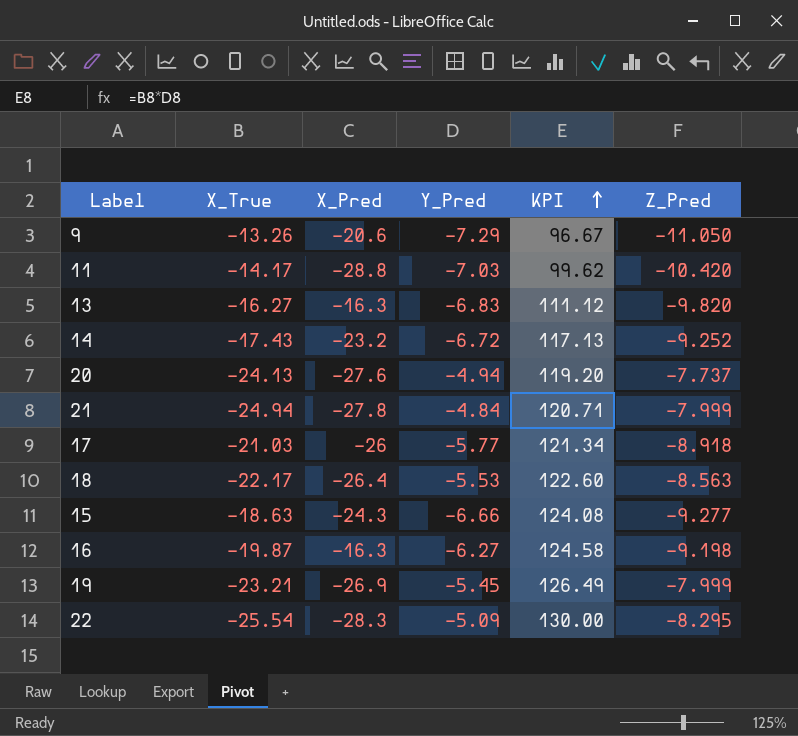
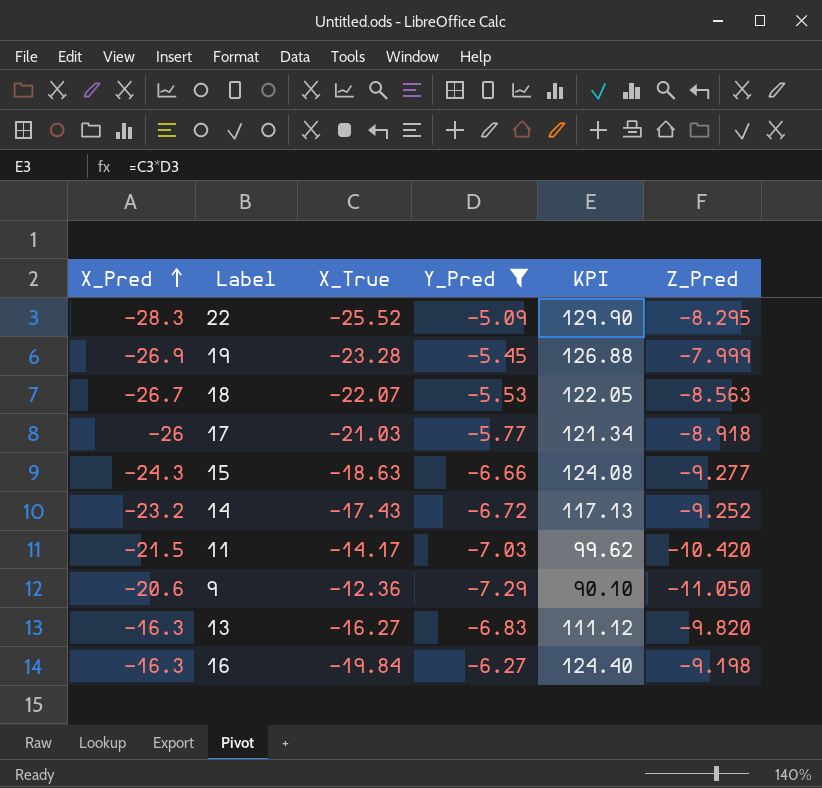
filter: none -> Y_Pred <= -5.09
row order: KPI ascending -> X_Pred ascending
column X_Pred | position: 3 -> 1
22 | X_True: -25.54 -> -25.52
22 | KPI: 130.00 -> 129.90
19 | X_True: -23.21 -> -23.28
19 | KPI: 126.49 -> 126.88
18 | X_Pred: -26.4 -> -26.7
18 | X_True: -22.17 -> -22.07
18 | KPI: 122.60 -> 122.05
11 | X_Pred: -28.8 -> -21.5
9 | X_True: -13.26 -> -12.36
9 | KPI: 96.67 -> 90.10
16 | X_True: -19.87 -> -19.84
16 | KPI: 124.58 -> 124.40

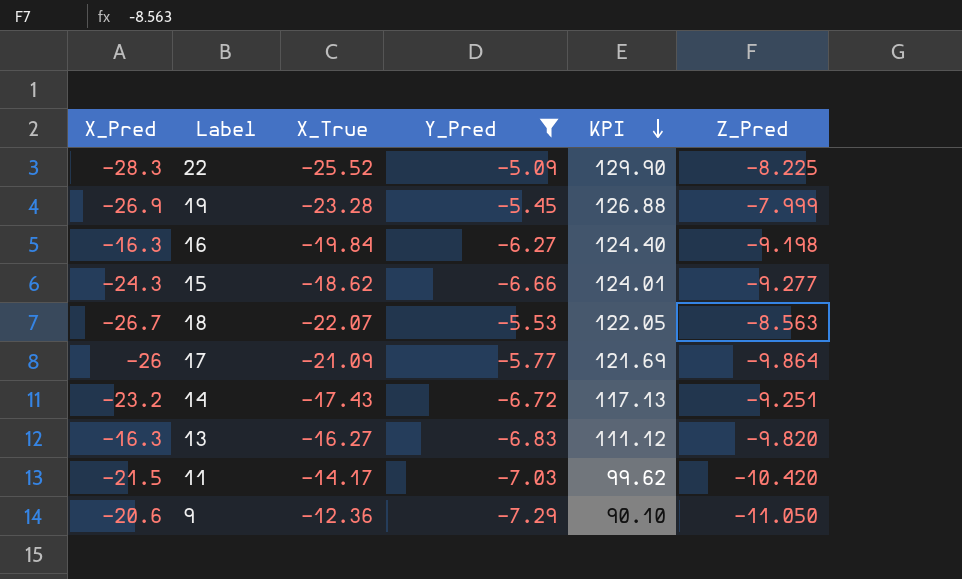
row order: X_Pred ascending -> KPI descending
22 | Z_Pred: -8.295 -> -8.225
15 | X_True: -18.63 -> -18.62
15 | KPI: 124.08 -> 124.01
17 | X_True: -21.03 -> -21.09
17 | KPI: 121.34 -> 121.69
17 | Z_Pred: -8.918 -> -9.864
14 | Z_Pred: -9.252 -> -9.251

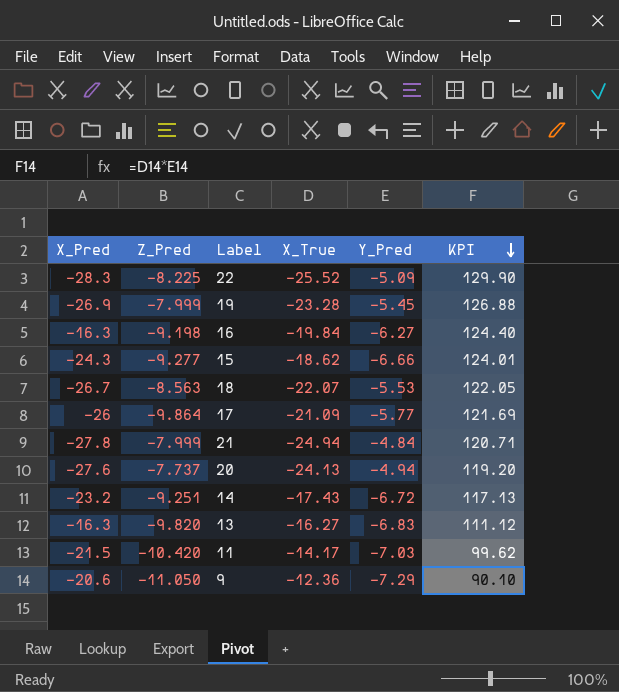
filter: Y_Pred <= -5.09 -> none
column Z_Pred | position: 6 -> 2

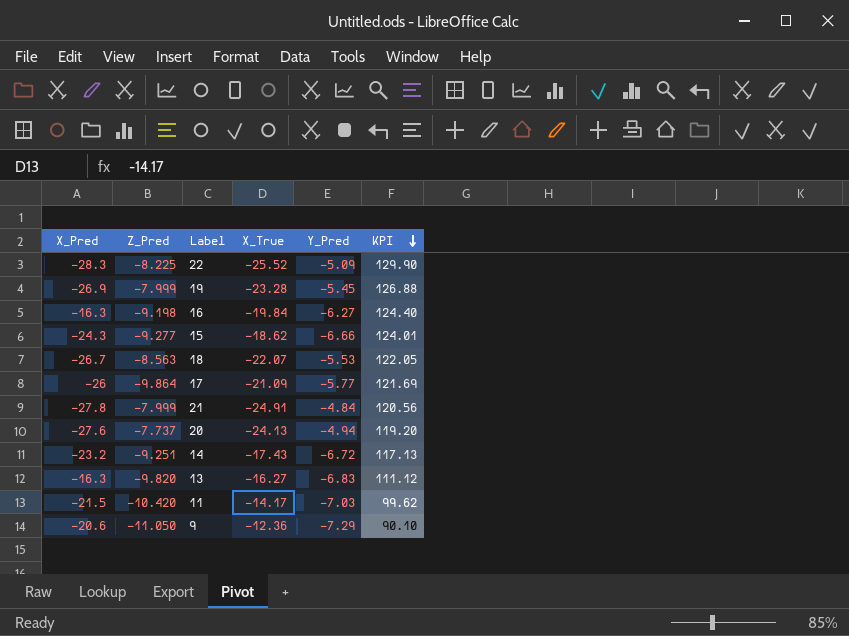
21 | X_True: -24.94 -> -24.91
21 | KPI: 120.71 -> 120.56

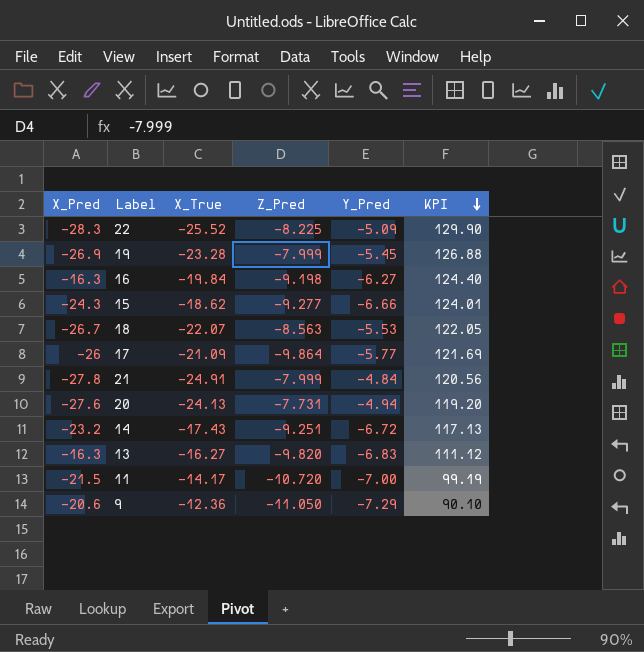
column Z_Pred | position: 2 -> 4
20 | Z_Pred: -7.737 -> -7.731
11 | Z_Pred: -10.420 -> -10.720
11 | Y_Pred: -7.03 -> -7.00
11 | KPI: 99.62 -> 99.19

